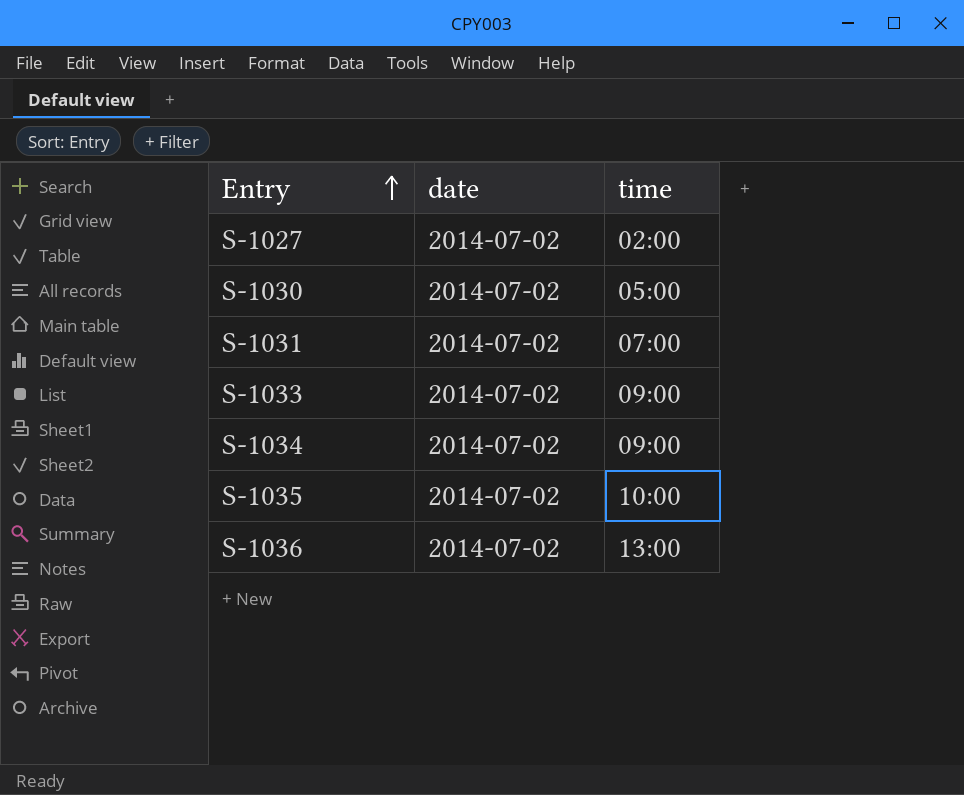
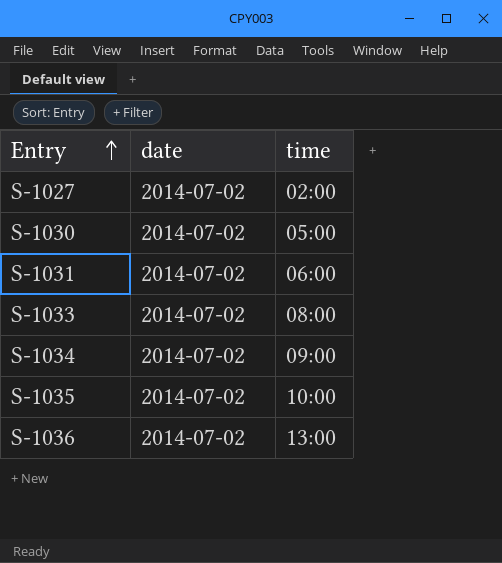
S-1031 | time: 07:00 -> 06:00
S-1033 | time: 09:00 -> 08:00

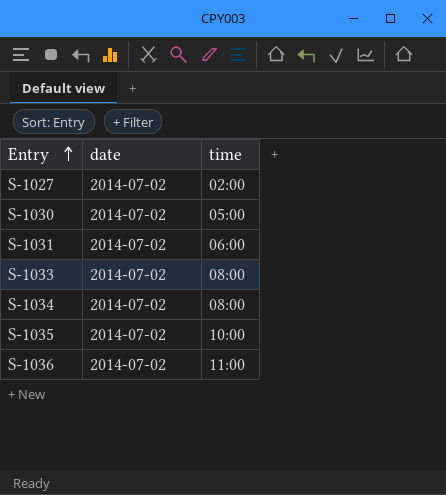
S-1034 | time: 09:00 -> 08:00
S-1036 | time: 13:00 -> 11:00

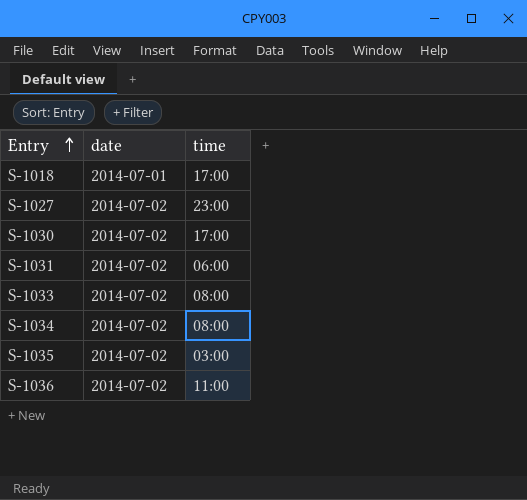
row S-1018: none -> 2014-07-01 | 17:00
S-1027 | time: 02:00 -> 23:00
S-1030 | time: 05:00 -> 17:00
S-1035 | time: 10:00 -> 03:00

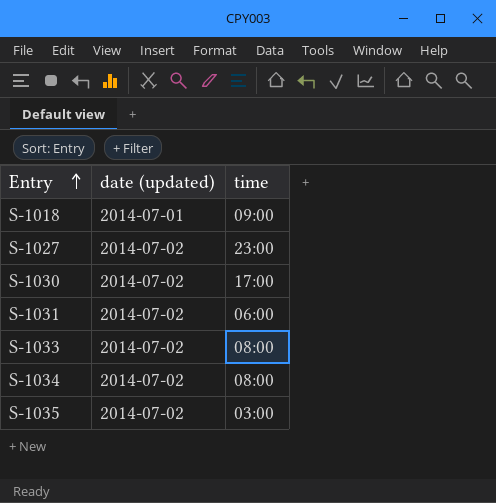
column name: date -> date (updated)
row S-1036: 2014-07-02 | 11:00 -> none
S-1018 | time: 17:00 -> 09:00

